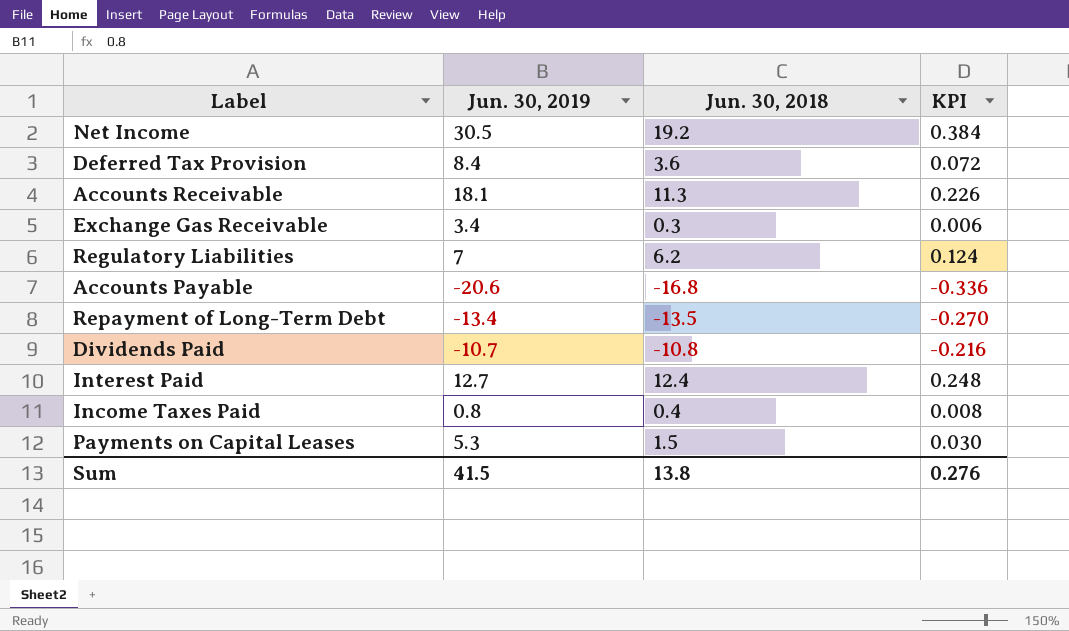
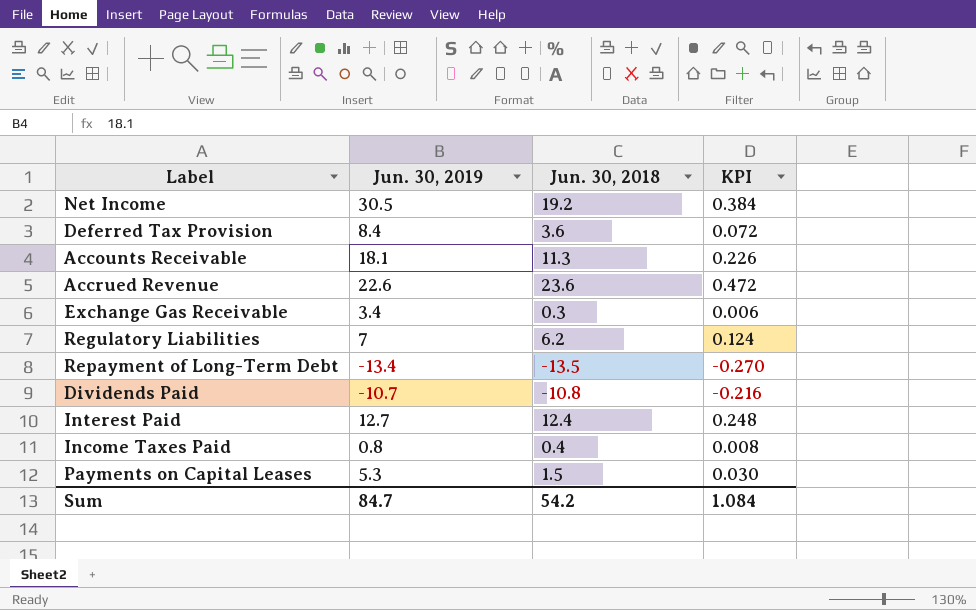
row Accounts Payable: -20.6 | -16.8 | -0.336 -> none
row Accrued Revenue: none -> 22.6 | 23.6 | 0.472
Sum | Jun. 30, 2019: 41.5 -> 84.7
Sum | Jun. 30, 2018: 13.8 -> 54.2
Sum | KPI: 0.276 -> 1.084

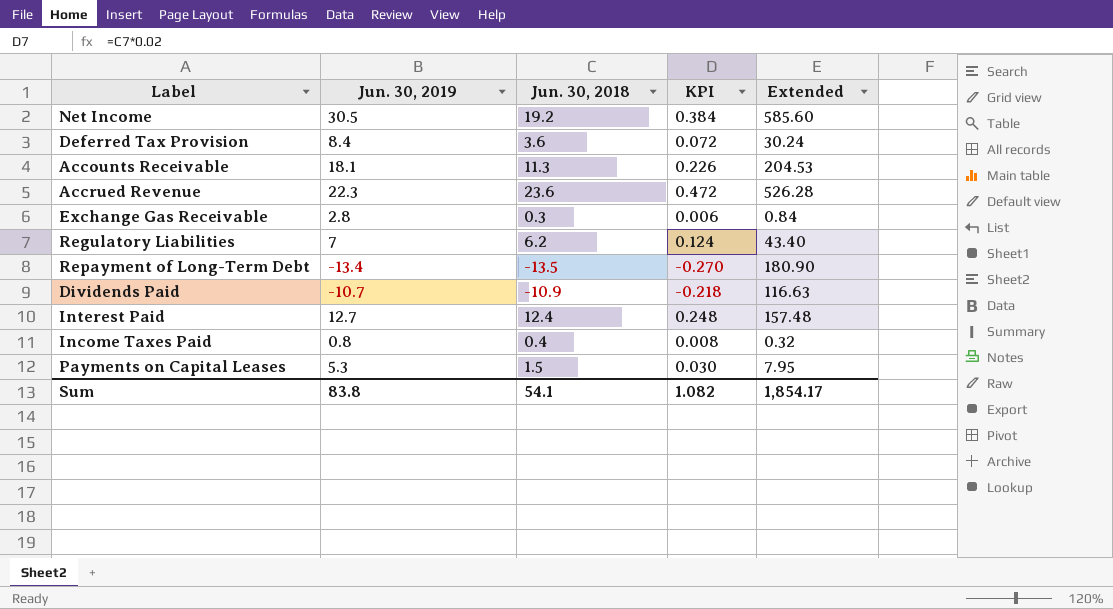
column Extended | formula: none -> [Jun. 30, 2019] * [Jun. 30, 2018]
Accrued Revenue | Jun. 30, 2019: 22.6 -> 22.3
Exchange Gas Receivable | Jun. 30, 2019: 3.4 -> 2.8
Dividends Paid | Jun. 30, 2018: -10.8 -> -10.9
Dividends Paid | KPI: -0.216 -> -0.218
Sum | Jun. 30, 2019: 84.7 -> 83.8
Sum | Jun. 30, 2018: 54.2 -> 54.1
Sum | KPI: 1.084 -> 1.082

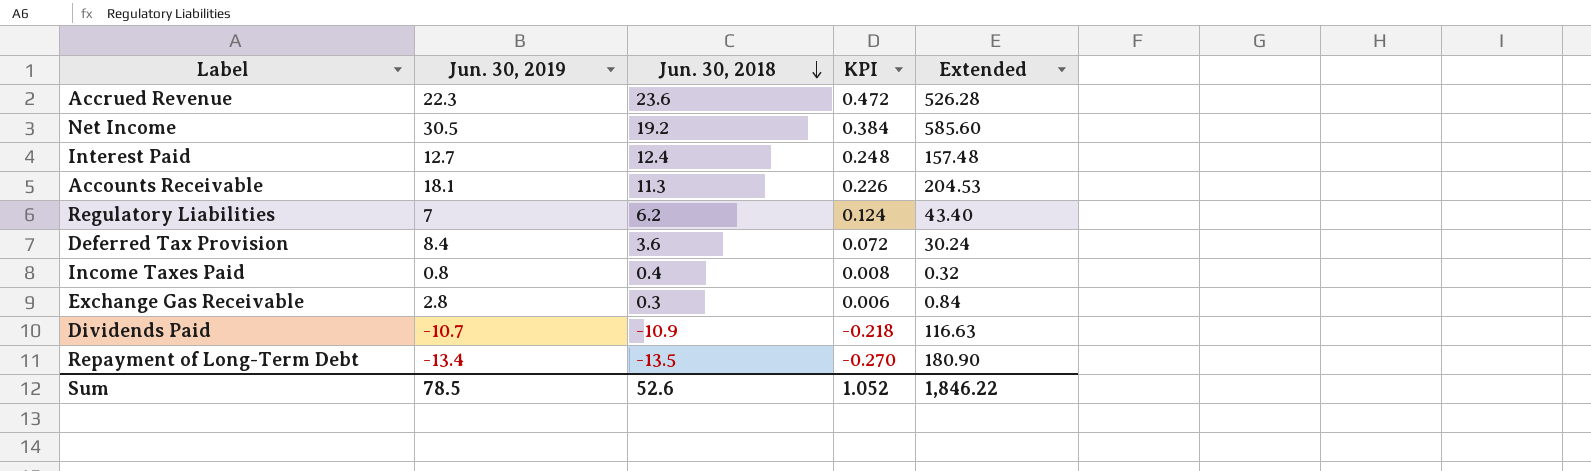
row order: none -> Jun. 30, 2018 descending
row Payments on Capital Leases: 5.3 | 1.5 | 0.030 | 7.95 -> none
Sum | Jun. 30, 2019: 83.8 -> 78.5
Sum | Jun. 30, 2018: 54.1 -> 52.6
Sum | KPI: 1.082 -> 1.052
Sum | Extended: 1,854.17 -> 1,846.22

